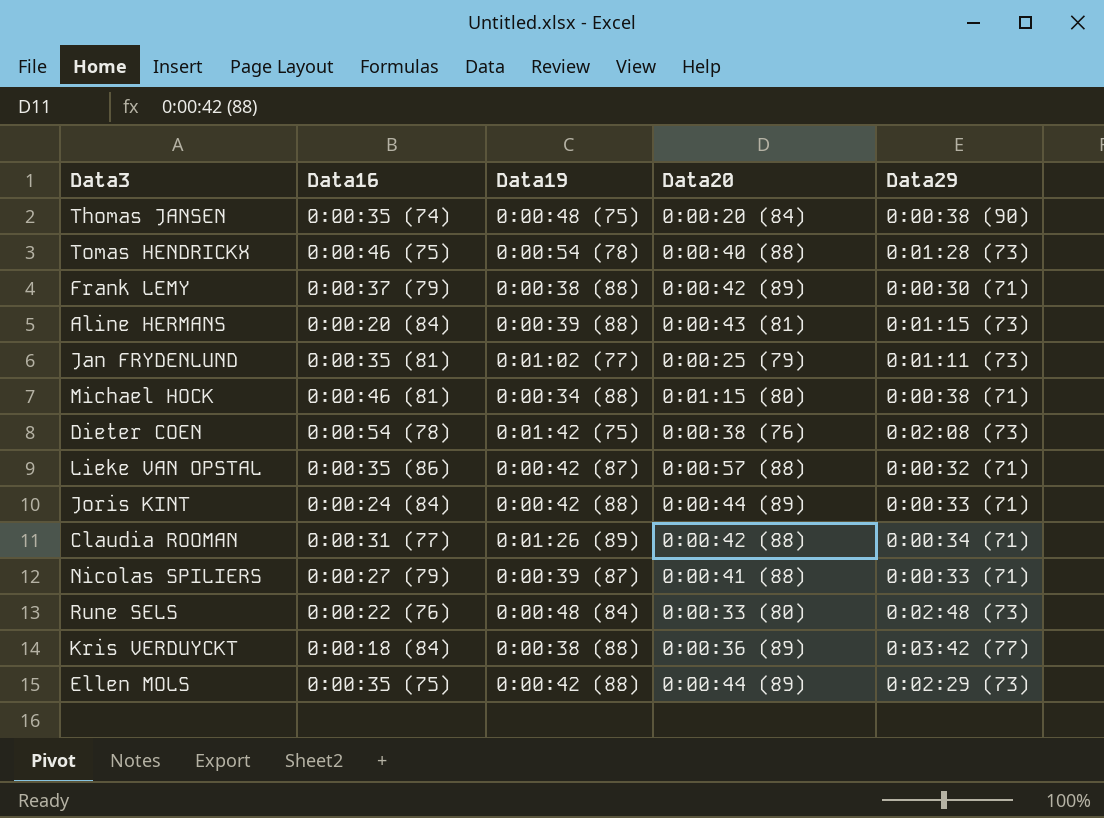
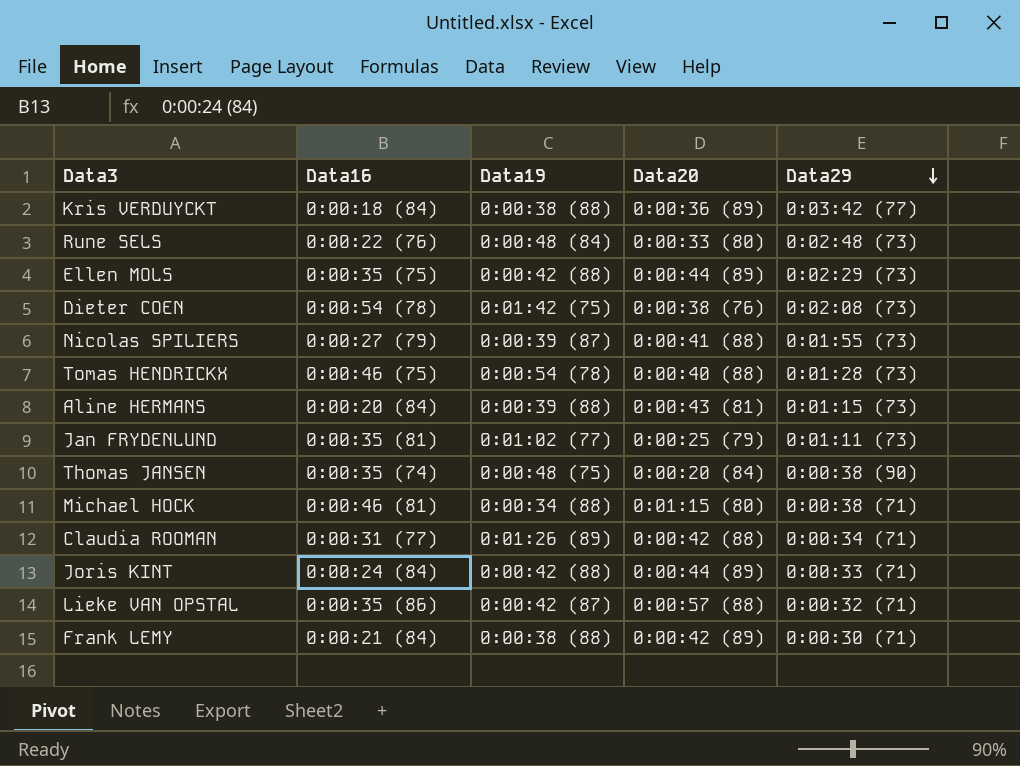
row order: none -> Data29 descending
Nicolas SPILIERS | Data29: 0:00:33 (71) -> 0:01:55 (73)
Frank LEMY | Data16: 0:00:37 (79) -> 0:00:21 (84)

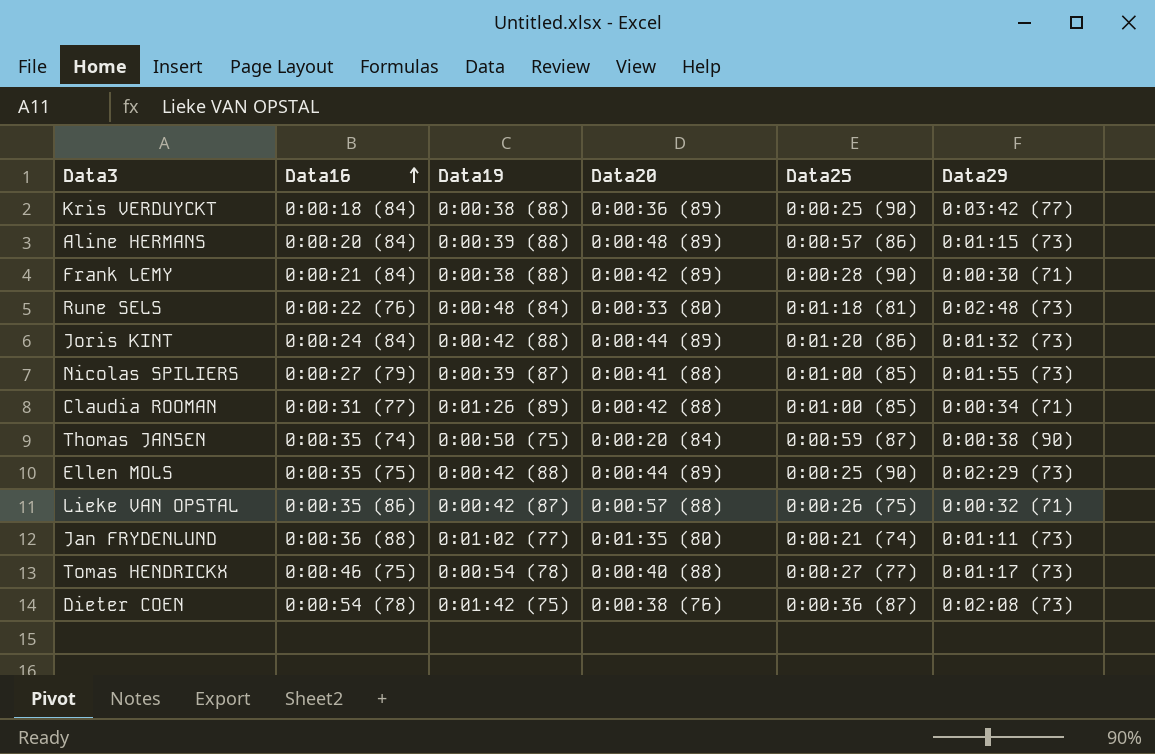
row order: Data29 descending -> Data16 ascending
column Data25 | position: none -> 5
row Michael HOCK: 0:00:46 (81) | 0:00:34 (88) | 0:01:15 (80) | 0:00:38 (71) -> none
Aline HERMANS | Data20: 0:00:43 (81) -> 0:00:48 (89)
Joris KINT | Data29: 0:00:33 (71) -> 0:01:32 (73)
Thomas JANSEN | Data19: 0:00:48 (75) -> 0:00:50 (75)
Jan FRYDENLUND | Data16: 0:00:35 (81) -> 0:00:36 (88)
Jan FRYDENLUND | Data20: 0:00:25 (79) -> 0:01:35 (80)
Tomas HENDRICKX | Data29: 0:01:28 (73) -> 0:01:17 (73)

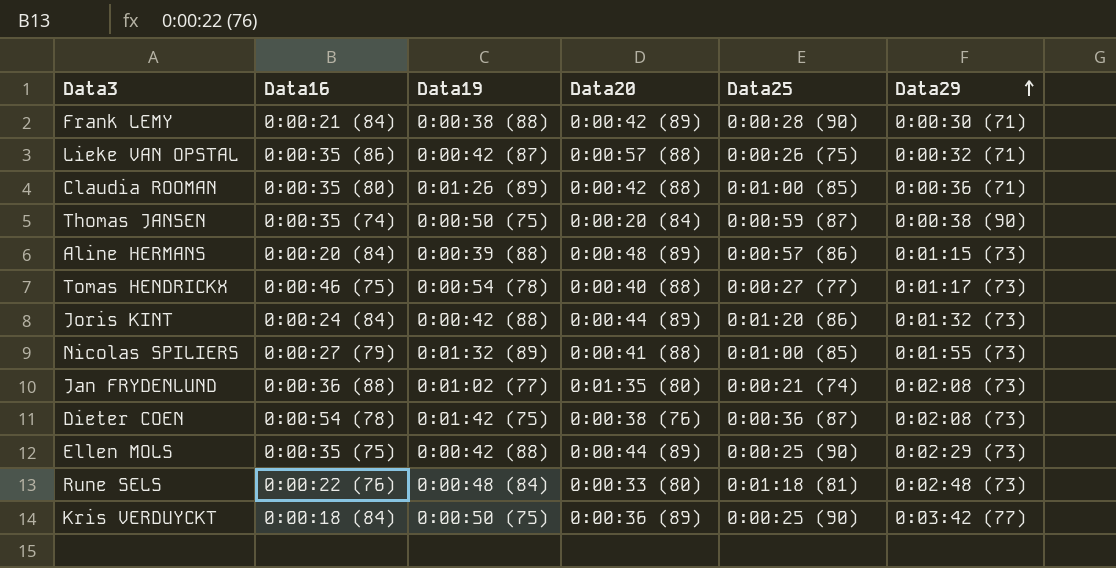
row order: Data16 ascending -> Data29 ascending
Claudia ROOMAN | Data16: 0:00:31 (77) -> 0:00:35 (80)
Claudia ROOMAN | Data29: 0:00:34 (71) -> 0:00:36 (71)
Nicolas SPILIERS | Data19: 0:00:39 (87) -> 0:01:32 (89)
Jan FRYDENLUND | Data29: 0:01:11 (73) -> 0:02:08 (73)
Kris VERDUYCKT | Data19: 0:00:38 (88) -> 0:00:50 (75)

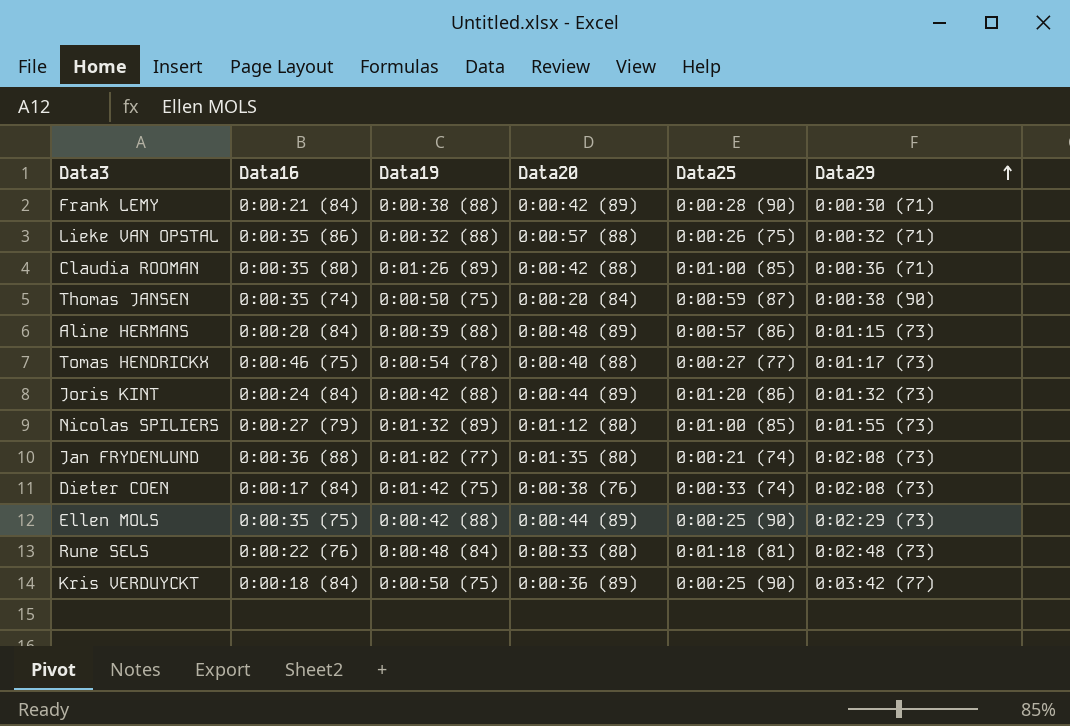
Lieke VAN OPSTAL | Data19: 0:00:42 (87) -> 0:00:32 (88)
Nicolas SPILIERS | Data20: 0:00:41 (88) -> 0:01:12 (80)
Dieter COEN | Data16: 0:00:54 (78) -> 0:00:17 (84)
Dieter COEN | Data25: 0:00:36 (87) -> 0:00:33 (74)

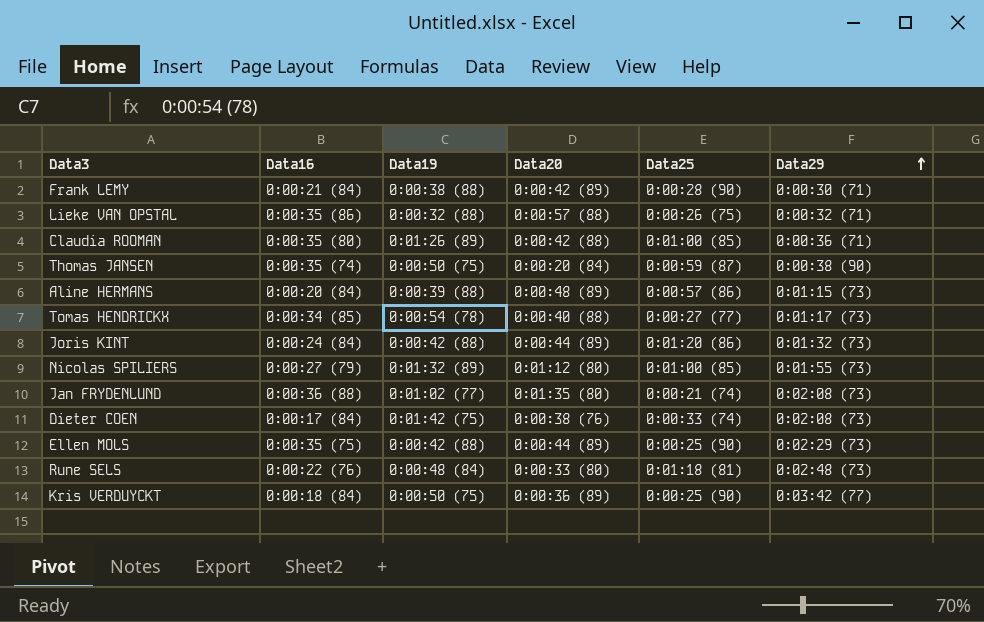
Tomas HENDRICKX | Data16: 0:00:46 (75) -> 0:00:34 (85)

